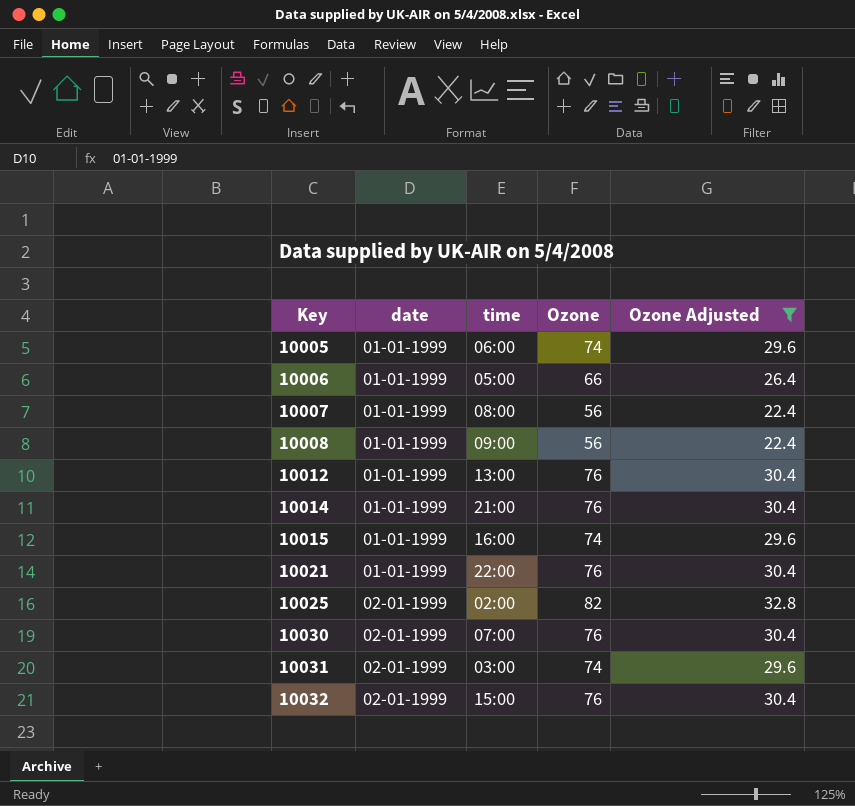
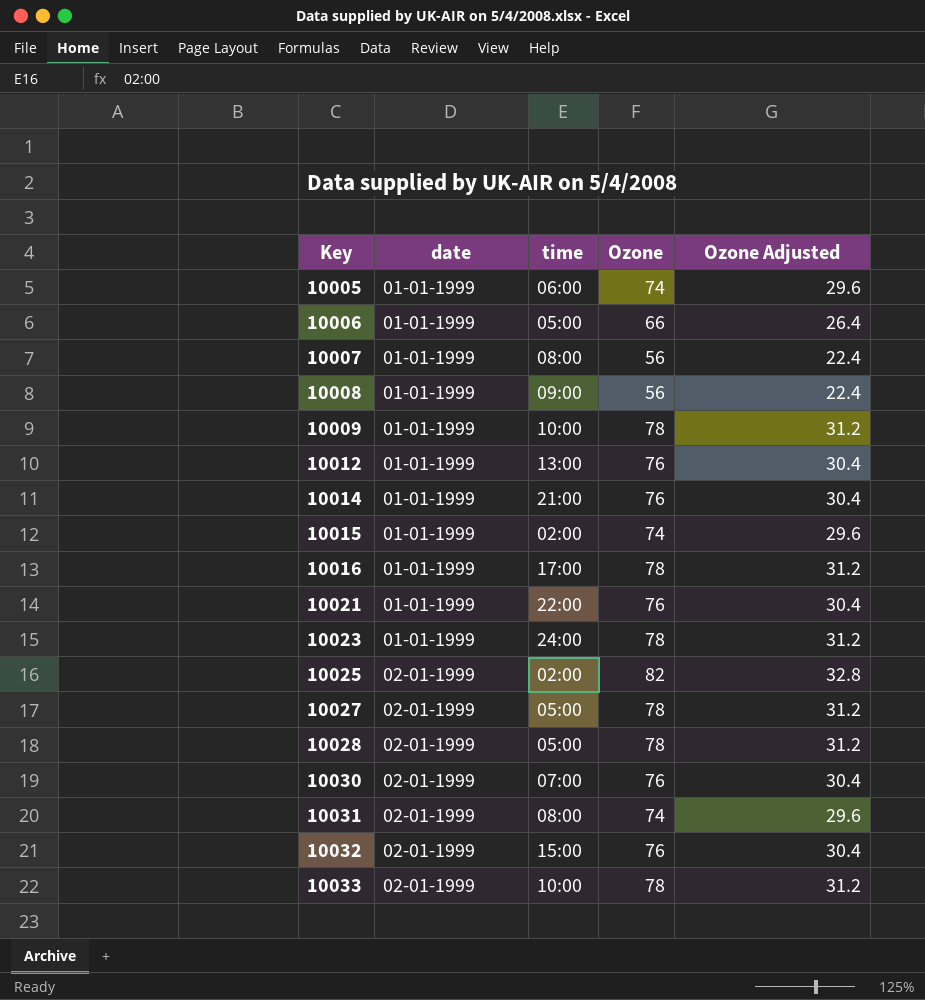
filter: Ozone Adjusted != 31.2 -> none
10015 | time: 16:00 -> 02:00
10031 | time: 03:00 -> 08:00

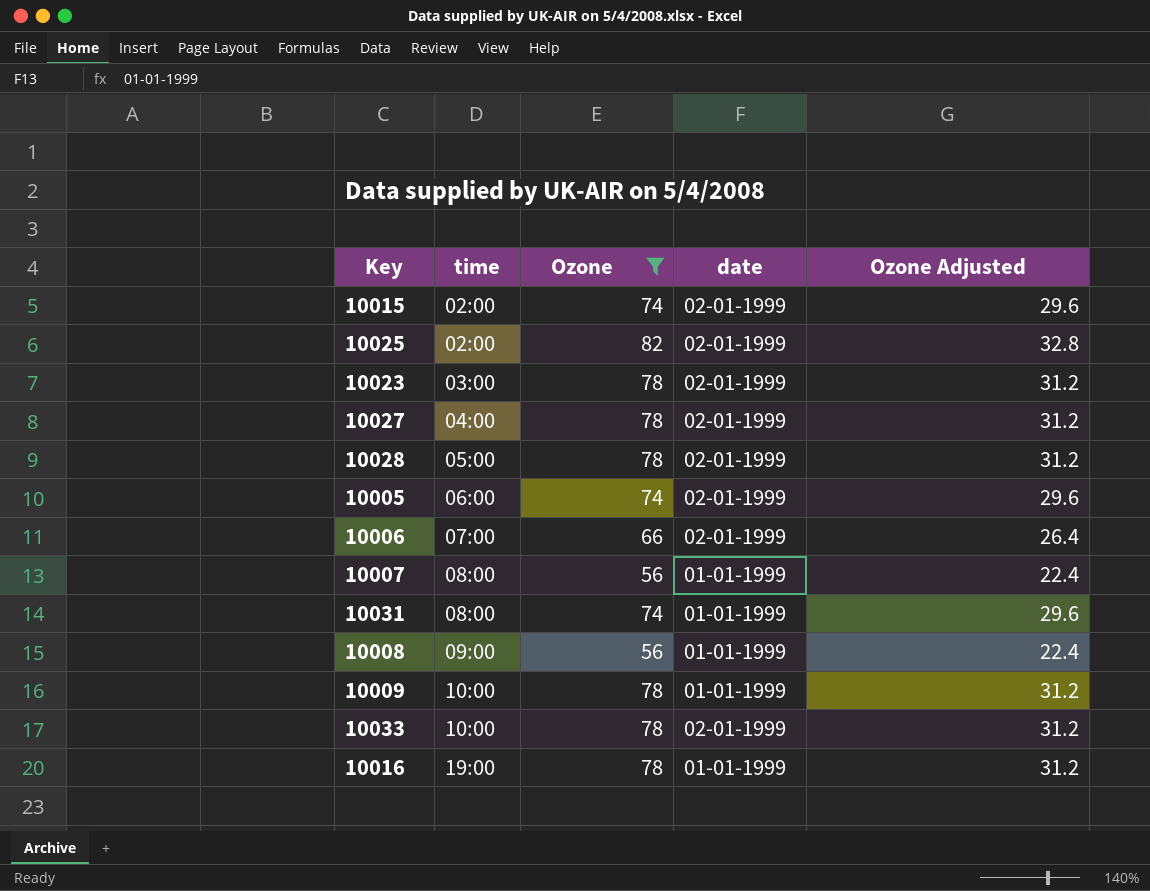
filter: none -> Ozone != 76
row order: Key ascending -> time ascending
column date | position: 2 -> 4
10015 | date: 01-01-1999 -> 02-01-1999
10023 | time: 24:00 -> 03:00
10023 | date: 01-01-1999 -> 02-01-1999
10027 | time: 05:00 -> 04:00
10005 | date: 01-01-1999 -> 02-01-1999
10006 | time: 05:00 -> 07:00
10006 | date: 01-01-1999 -> 02-01-1999
10031 | date: 02-01-1999 -> 01-01-1999
10016 | time: 17:00 -> 19:00

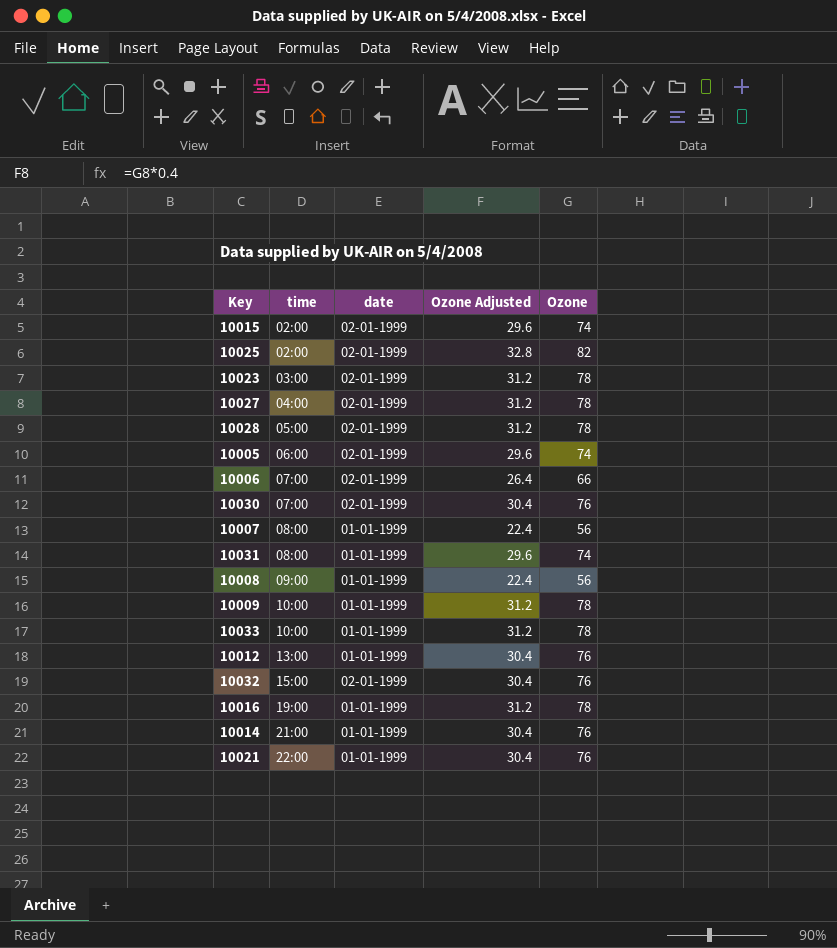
filter: Ozone != 76 -> none
column Ozone | position: 3 -> 5
10033 | date: 02-01-1999 -> 01-01-1999

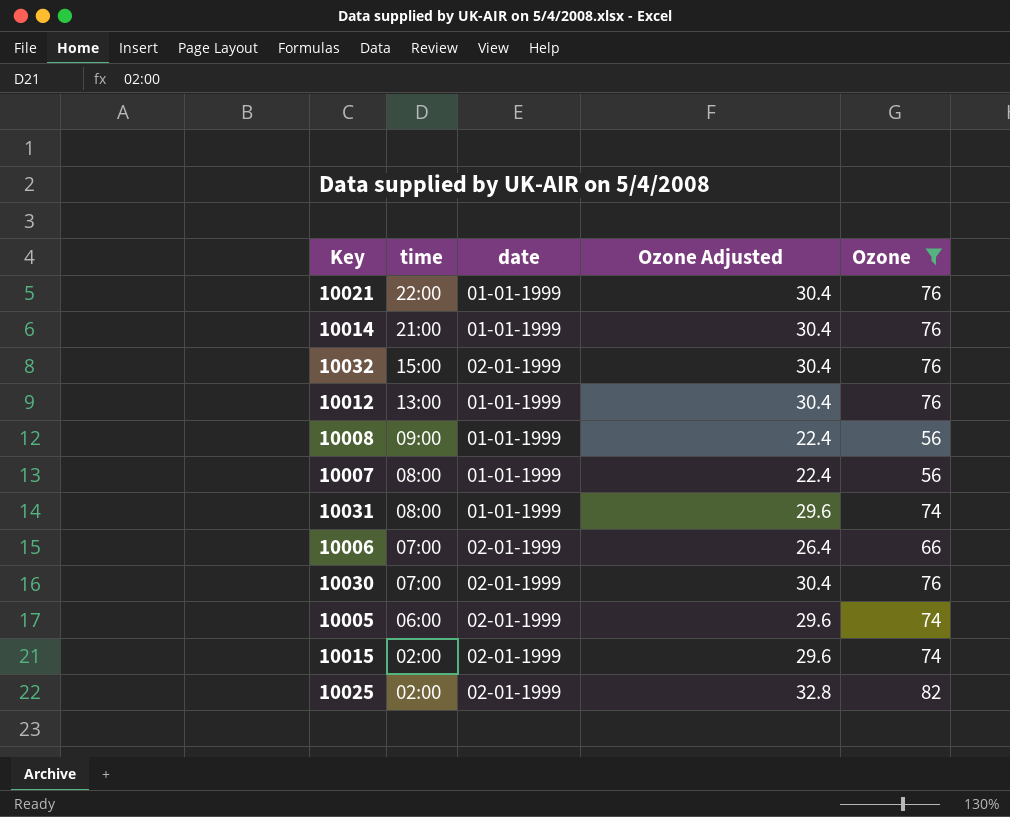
filter: none -> Ozone != 78
row order: time ascending -> time descending

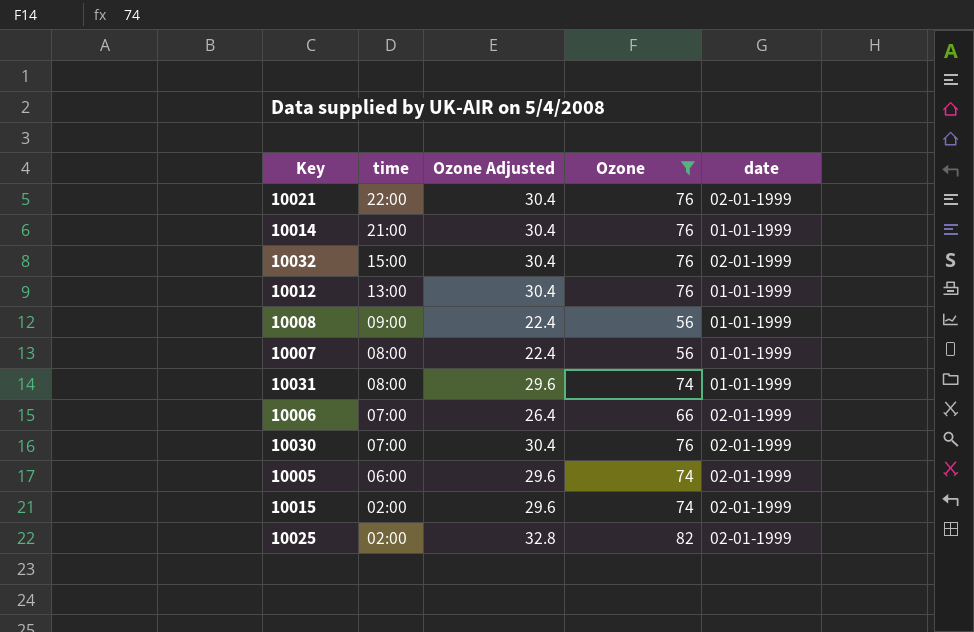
column date | position: 3 -> 5
10021 | date: 01-01-1999 -> 02-01-1999

